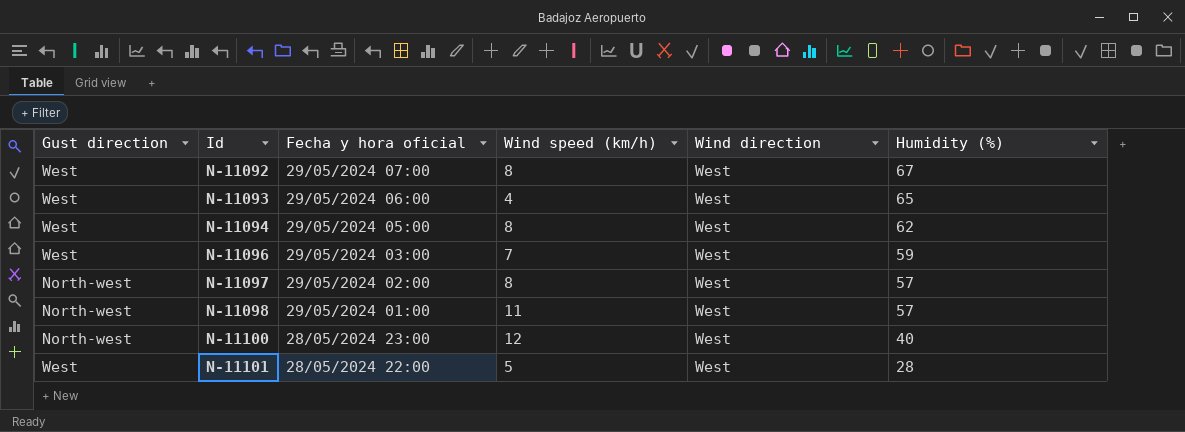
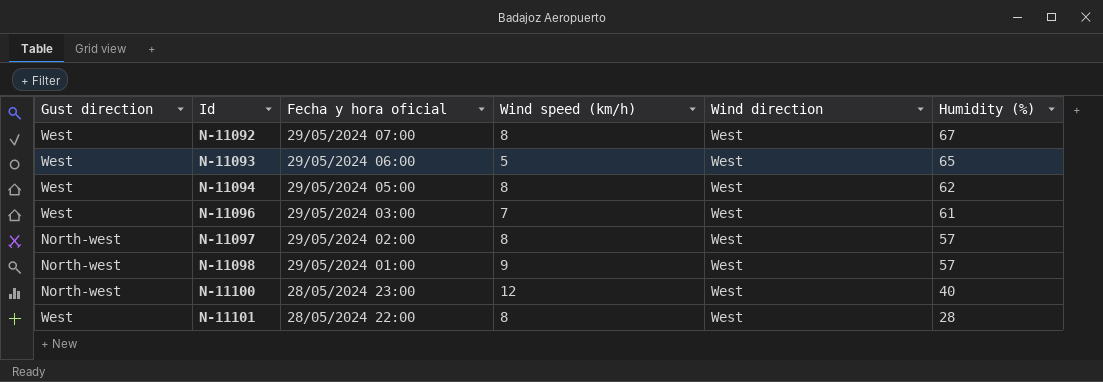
N-11093 | Wind speed (km/h): 4 -> 5
N-11096 | Humidity (%): 59 -> 61
N-11098 | Wind speed (km/h): 11 -> 9
N-11101 | Wind speed (km/h): 5 -> 8

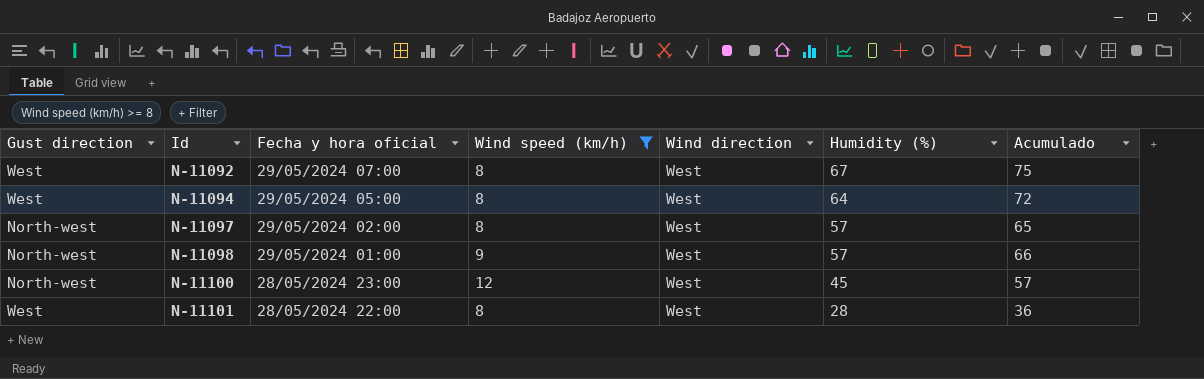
filter: none -> Wind speed (km/h) >= 8
column Acumulado | formula: none -> [Wind speed (km/h)] + [Humidity (%)]
N-11094 | Humidity (%): 62 -> 64
N-11100 | Humidity (%): 40 -> 45

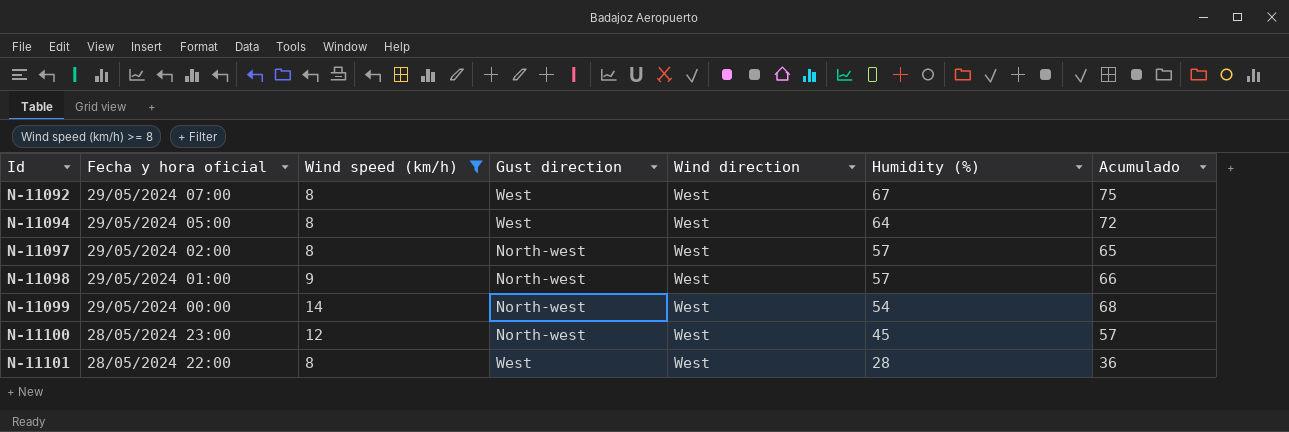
column Gust direction | position: 1 -> 4
row N-11099: none -> 29/05/2024 00:00 | 14 | North-west | West | 54 | 68

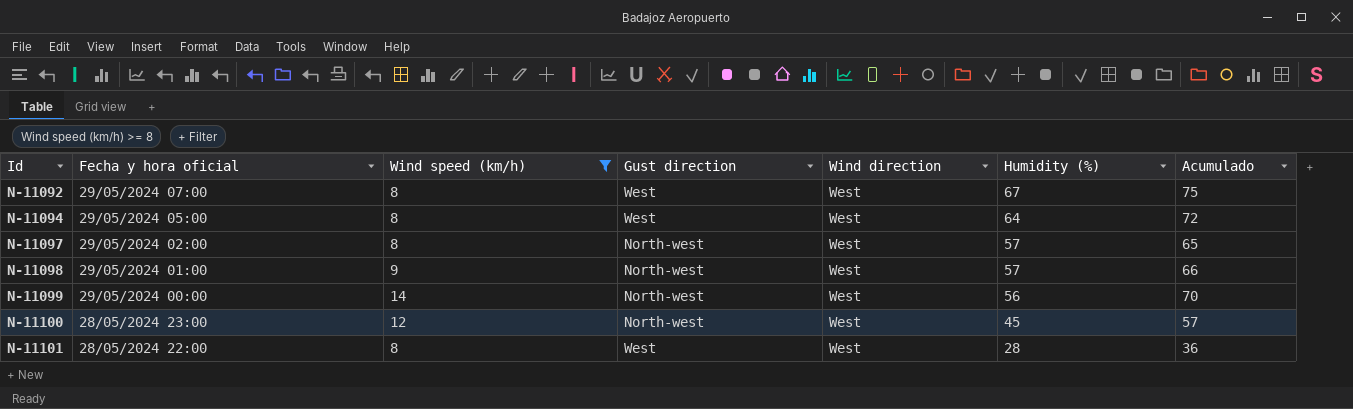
N-11099 | Humidity (%): 54 -> 56
N-11099 | Acumulado: 68 -> 70

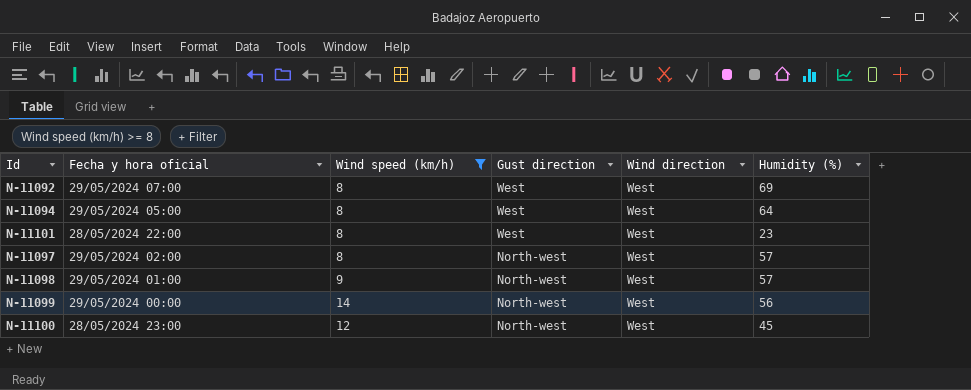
row order: Id ascending -> Gust direction descending
column Acumulado | formula: [Wind speed (km/h)] + [Humidity (%)] -> none
N-11092 | Humidity (%): 67 -> 69
N-11101 | Humidity (%): 28 -> 23

